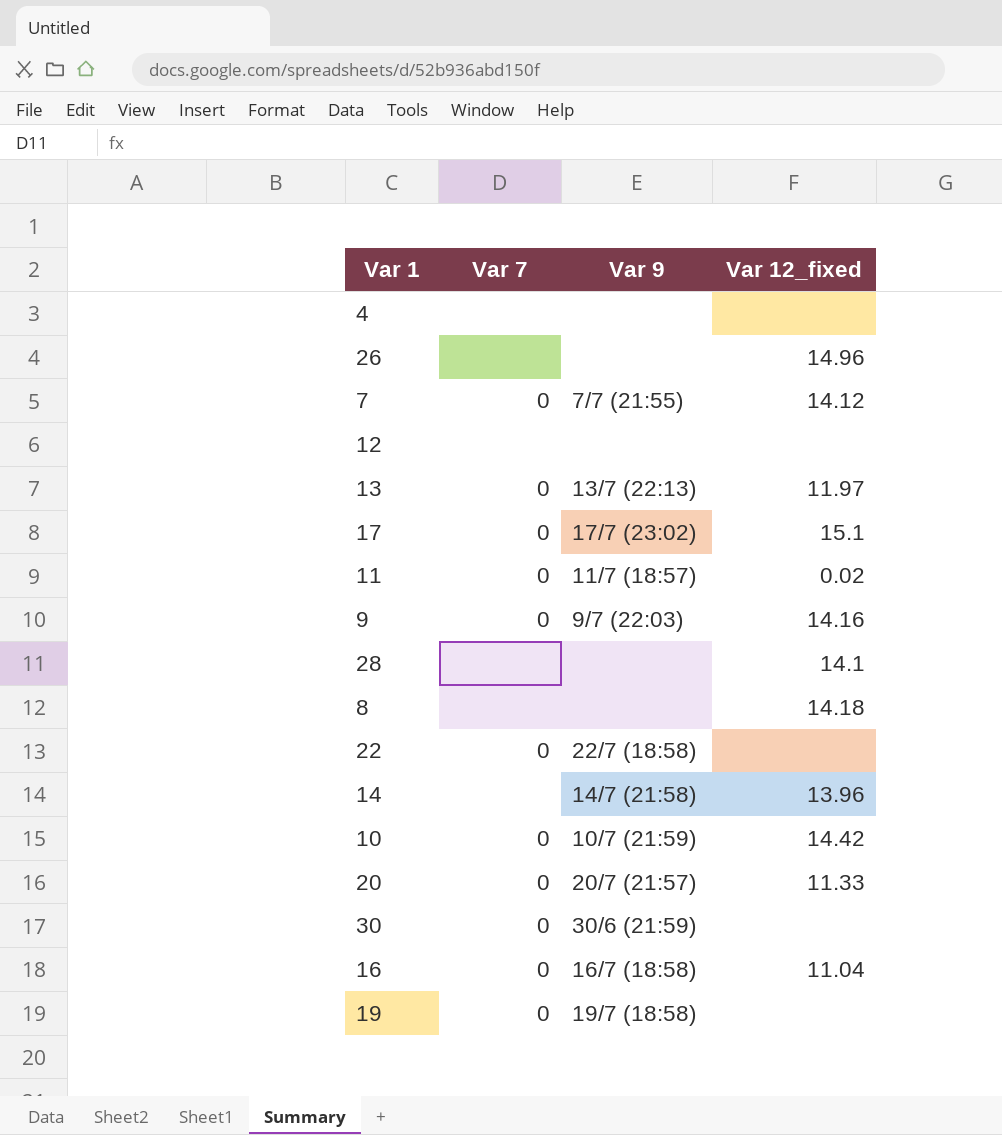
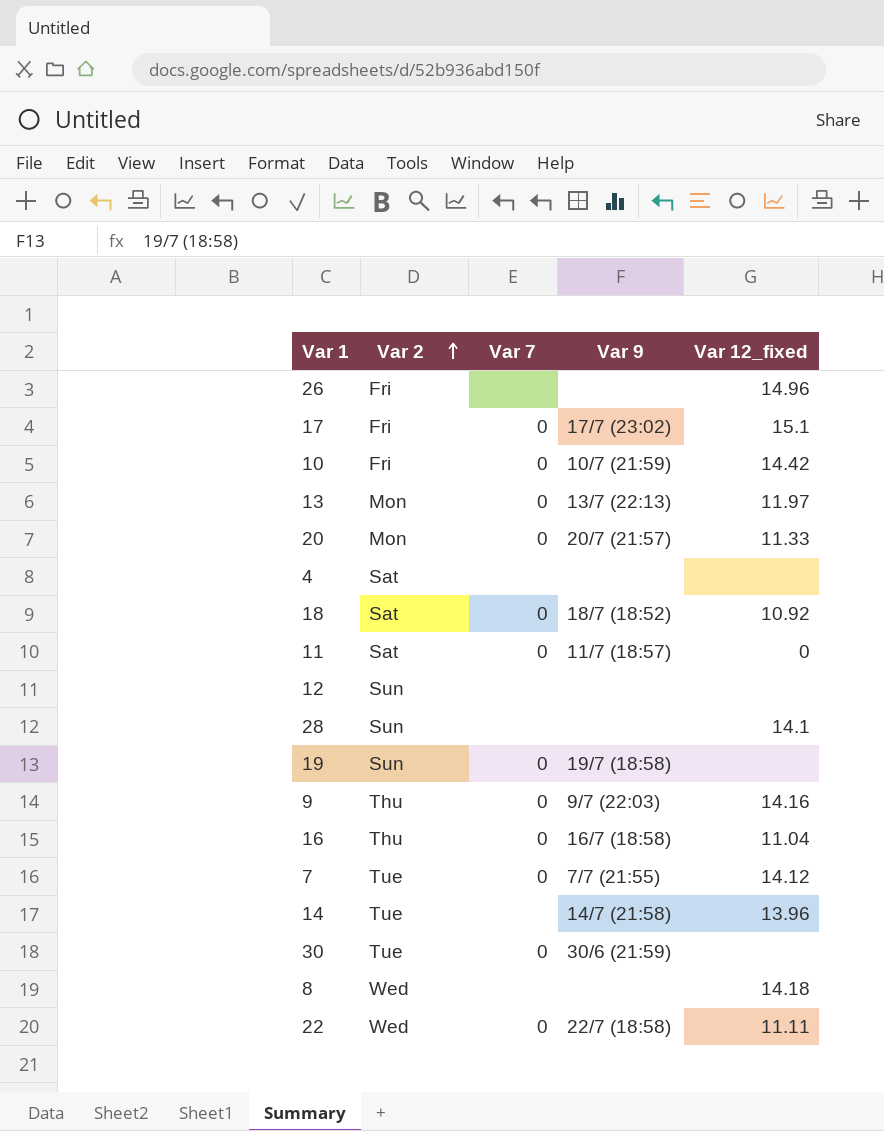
row order: none -> Var 2 ascending
column Var 2 | position: none -> 2
row 18: none -> Sat | 0 | 18/7 (18:52) | 10.92
11 | Var 12_fixed: 0.02 -> 0
22 | Var 12_fixed: none -> 11.11

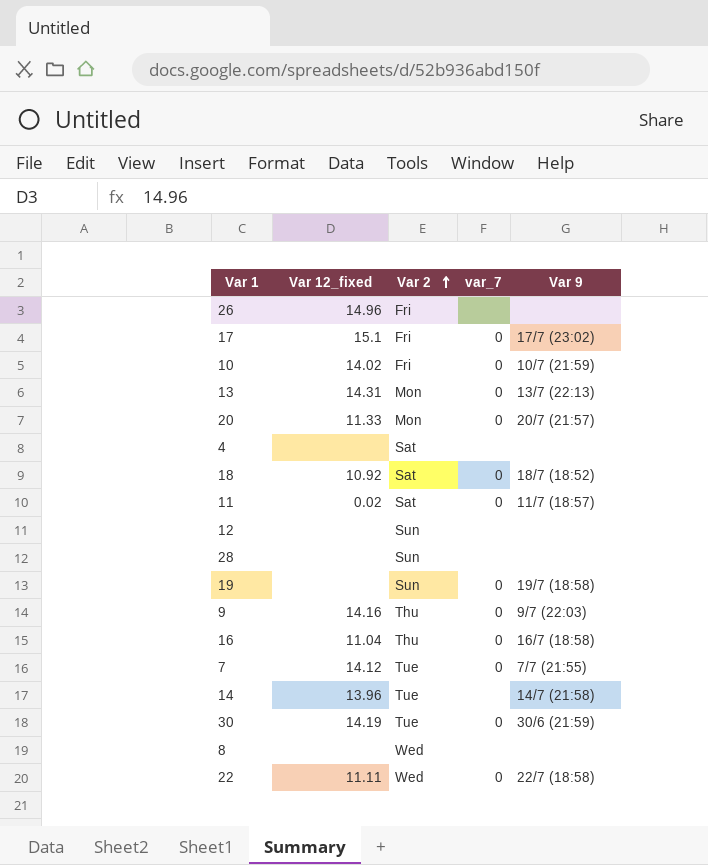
column Var 12_fixed | position: 5 -> 2
column name: Var 7 -> var_7
10 | Var 12_fixed: 14.42 -> 14.02
13 | Var 12_fixed: 11.97 -> 14.31
11 | Var 12_fixed: 0 -> 0.02
28 | Var 12_fixed: 14.1 -> none
30 | Var 12_fixed: none -> 14.19
8 | Var 12_fixed: 14.18 -> none

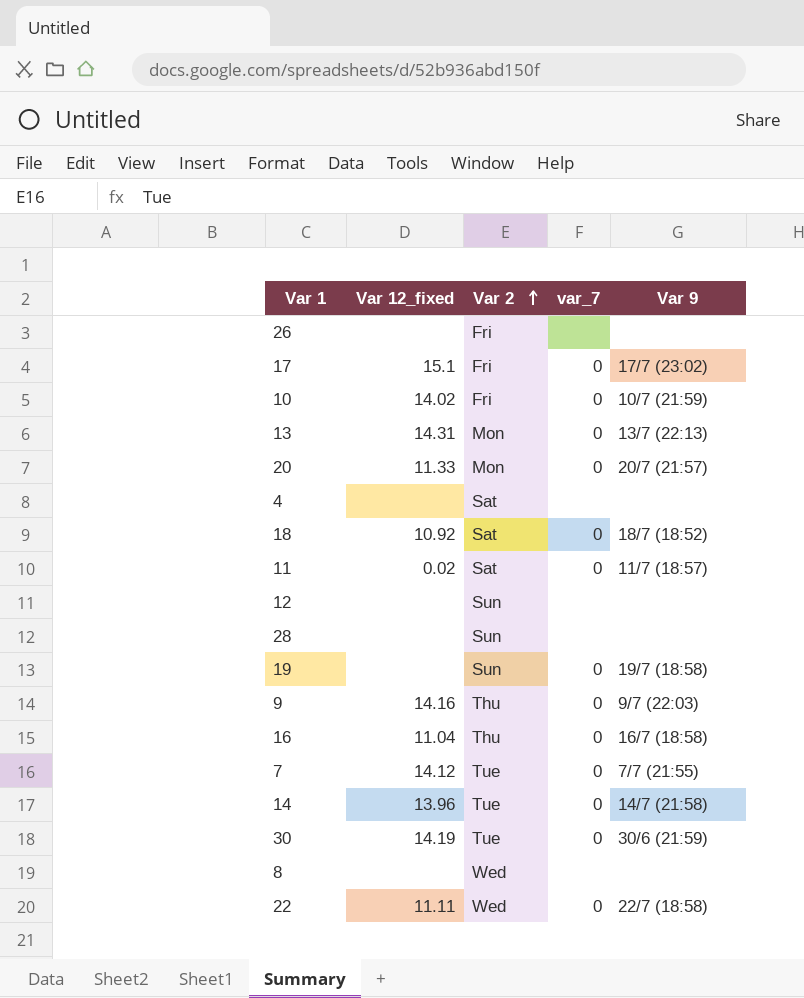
26 | Var 12_fixed: 14.96 -> none
14 | var_7: none -> 0

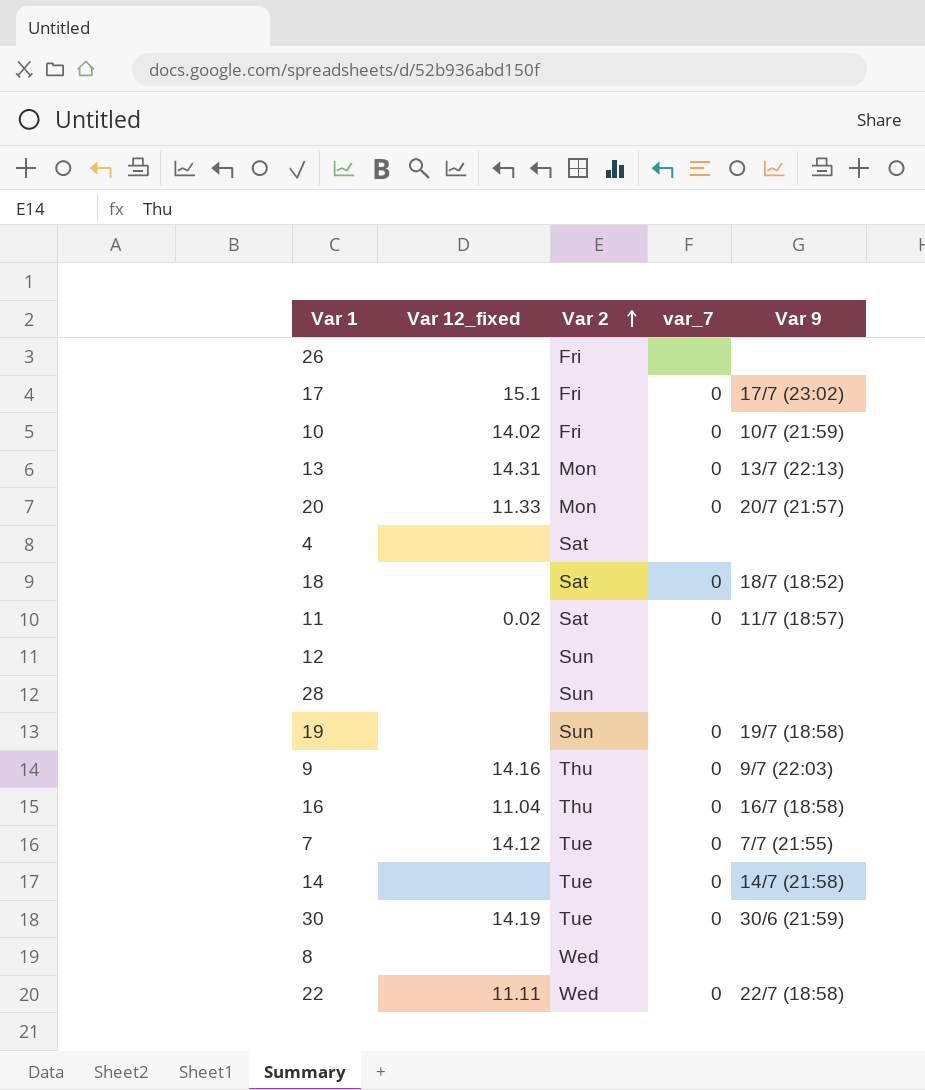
18 | Var 12_fixed: 10.92 -> none
14 | Var 12_fixed: 13.96 -> none

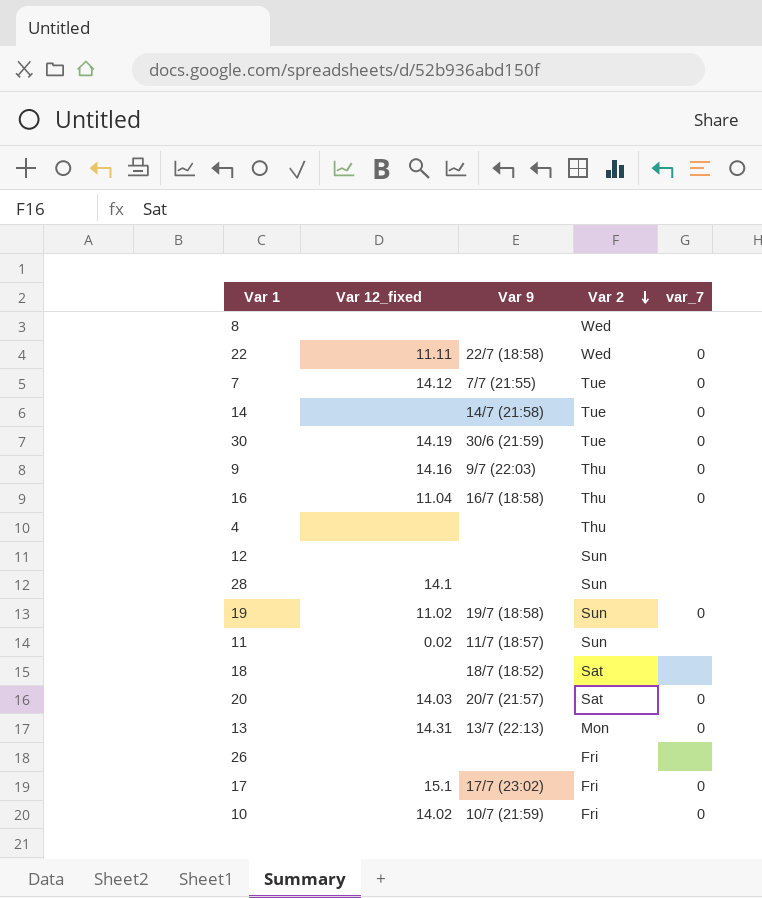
row order: Var 2 ascending -> Var 2 descending
column Var 9 | position: 5 -> 3
4 | Var 2: Sat -> Thu
28 | Var 12_fixed: none -> 14.1
19 | Var 12_fixed: none -> 11.02
11 | Var 2: Sat -> Sun
11 | var_7: 0 -> none
18 | var_7: 0 -> none
20 | Var 12_fixed: 11.33 -> 14.03
20 | Var 2: Mon -> Sat

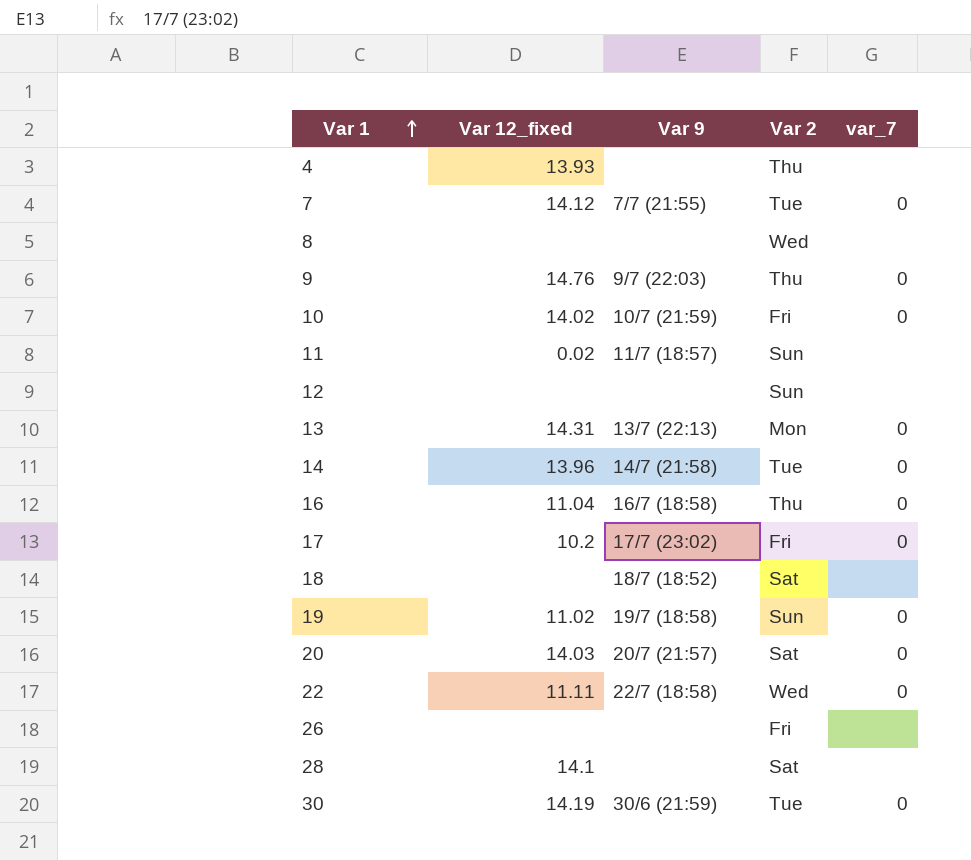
row order: Var 2 descending -> Var 1 ascending
4 | Var 12_fixed: none -> 13.93
9 | Var 12_fixed: 14.16 -> 14.76
14 | Var 12_fixed: none -> 13.96
17 | Var 12_fixed: 15.1 -> 10.2
28 | Var 2: Sun -> Sat

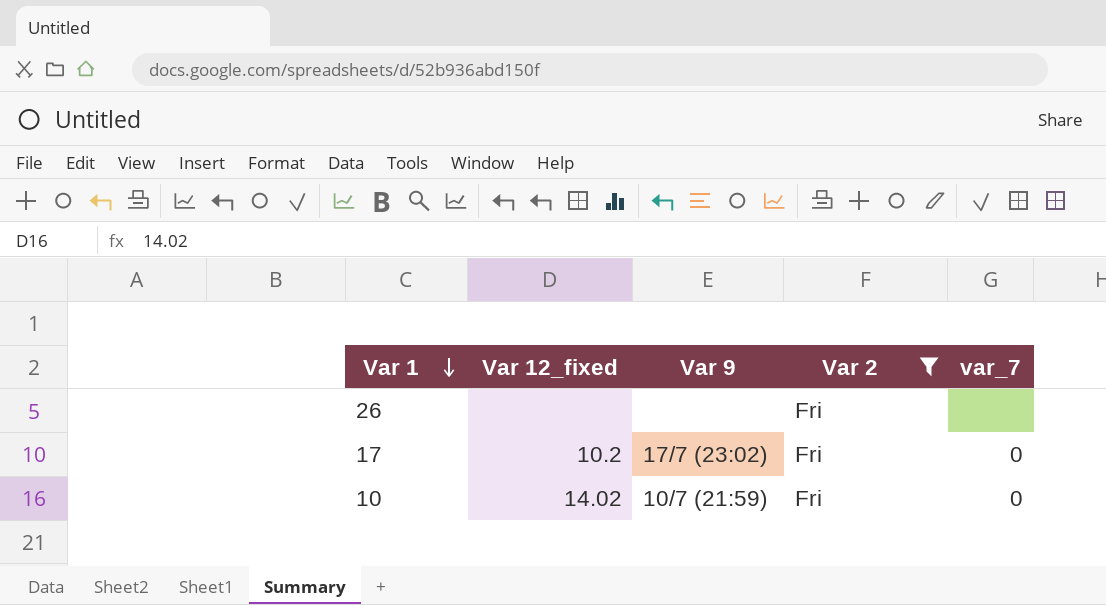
filter: none -> Var 2 = Fri
row order: Var 1 ascending -> Var 1 descending

